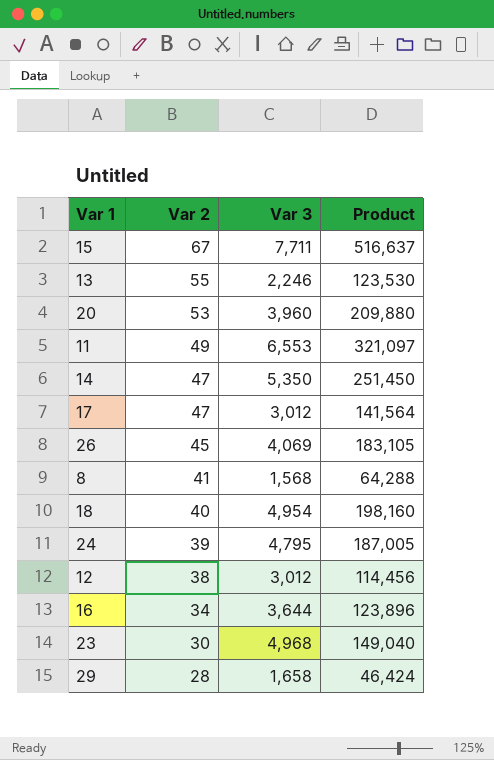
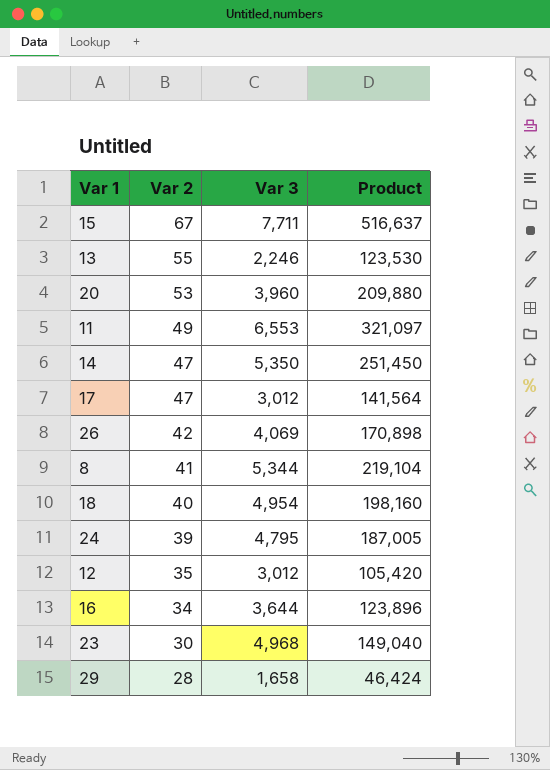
26 | Var 2: 45 -> 42
26 | Product: 183,105 -> 170,898
8 | Var 3: 1,568 -> 5,344
8 | Product: 64,288 -> 219,104
12 | Var 2: 38 -> 35
12 | Product: 114,456 -> 105,420

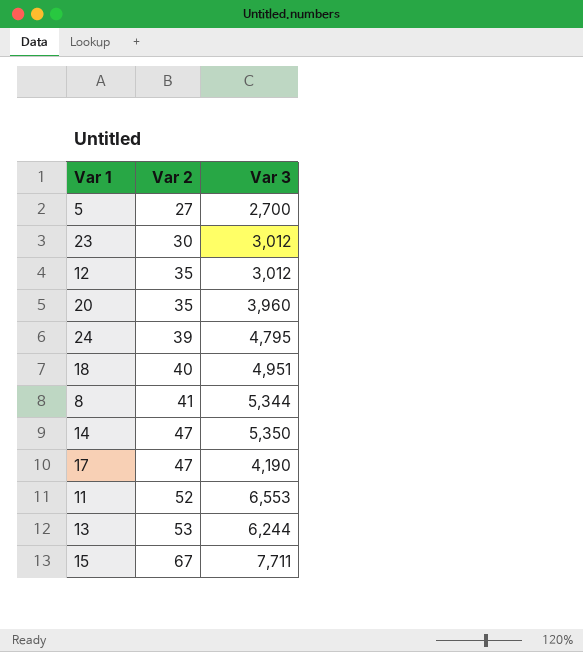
row order: Var 2 descending -> Var 2 ascending
column Product | formula: [Var 2] * [Var 3] -> none
row 26: 42 | 4,069 | 170,898 -> none
row 16: 34 | 3,644 | 123,896 -> none
row 29: 28 | 1,658 | 46,424 -> none
row 5: none -> 27 | 2,700
23 | Var 3: 4,968 -> 3,012
20 | Var 2: 53 -> 35
18 | Var 3: 4,954 -> 4,951
17 | Var 3: 3,012 -> 4,190
11 | Var 2: 49 -> 52
13 | Var 2: 55 -> 53
13 | Var 3: 2,246 -> 6,244

